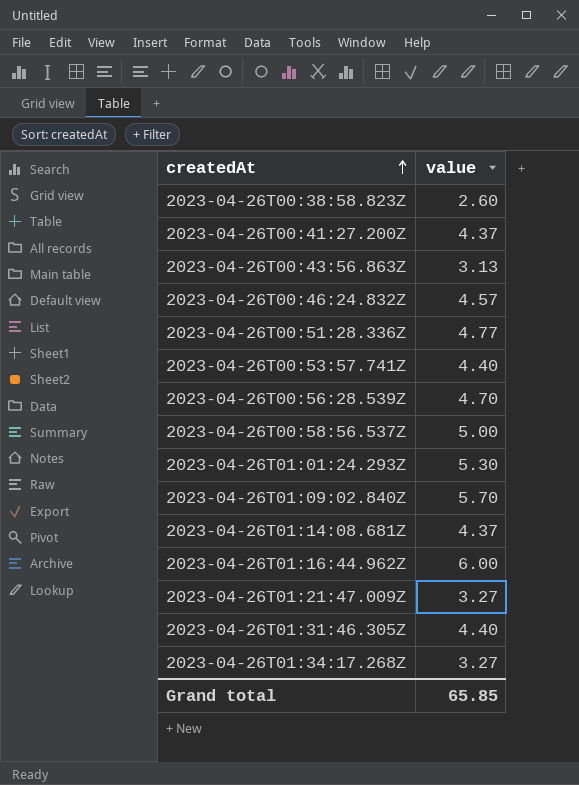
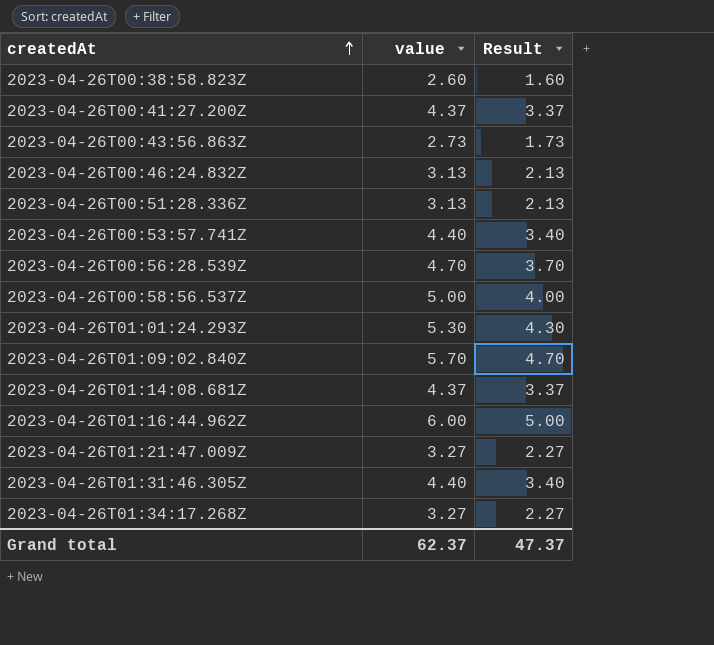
column Result | formula: none -> [value] - 1
2023-04-26T00:43:56.863Z | value: 3.13 -> 2.73
2023-04-26T00:46:24.832Z | value: 4.57 -> 3.13
2023-04-26T00:51:28.336Z | value: 4.77 -> 3.13
Grand total | value: 65.85 -> 62.37

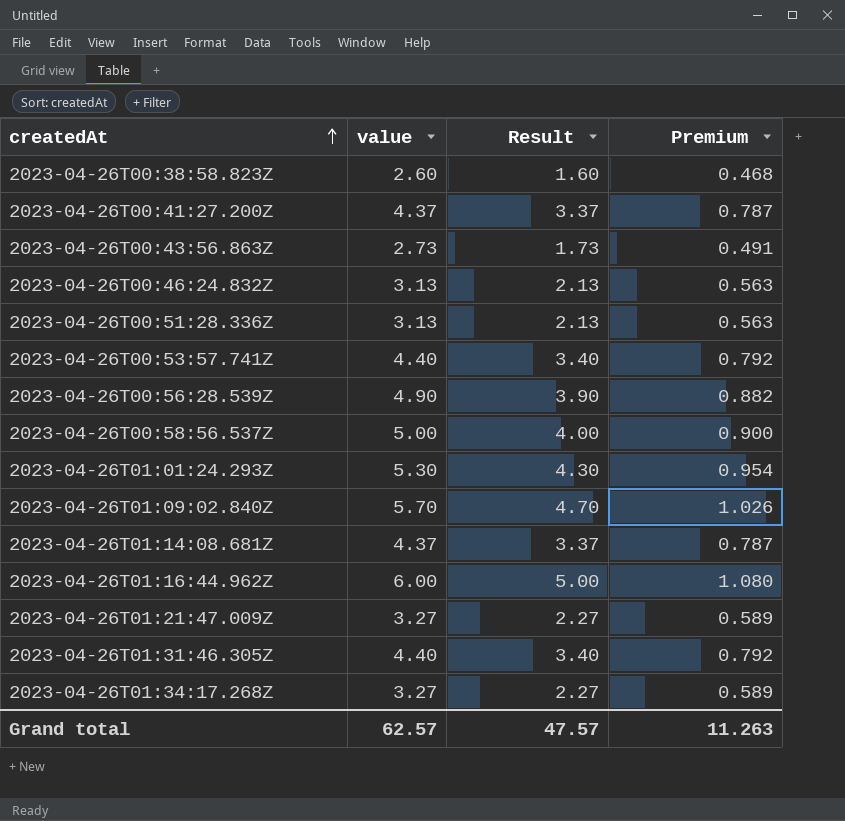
column Premium | formula: none -> [value] * 0.18
2023-04-26T00:56:28.539Z | value: 4.70 -> 4.90
2023-04-26T00:56:28.539Z | Result: 3.70 -> 3.90
Grand total | value: 62.37 -> 62.57
Grand total | Result: 47.37 -> 47.57

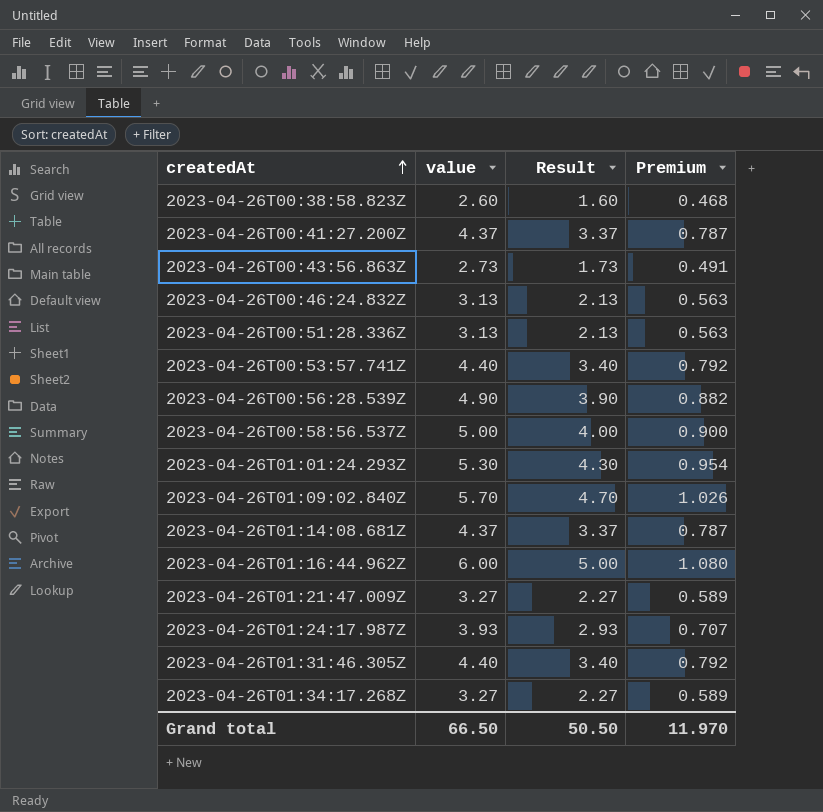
row 2023-04-26T01:24:17.987Z: none -> 3.93 | 2.93 | 0.707
Grand total | value: 62.57 -> 66.50
Grand total | Result: 47.57 -> 50.50
Grand total | Premium: 11.263 -> 11.970

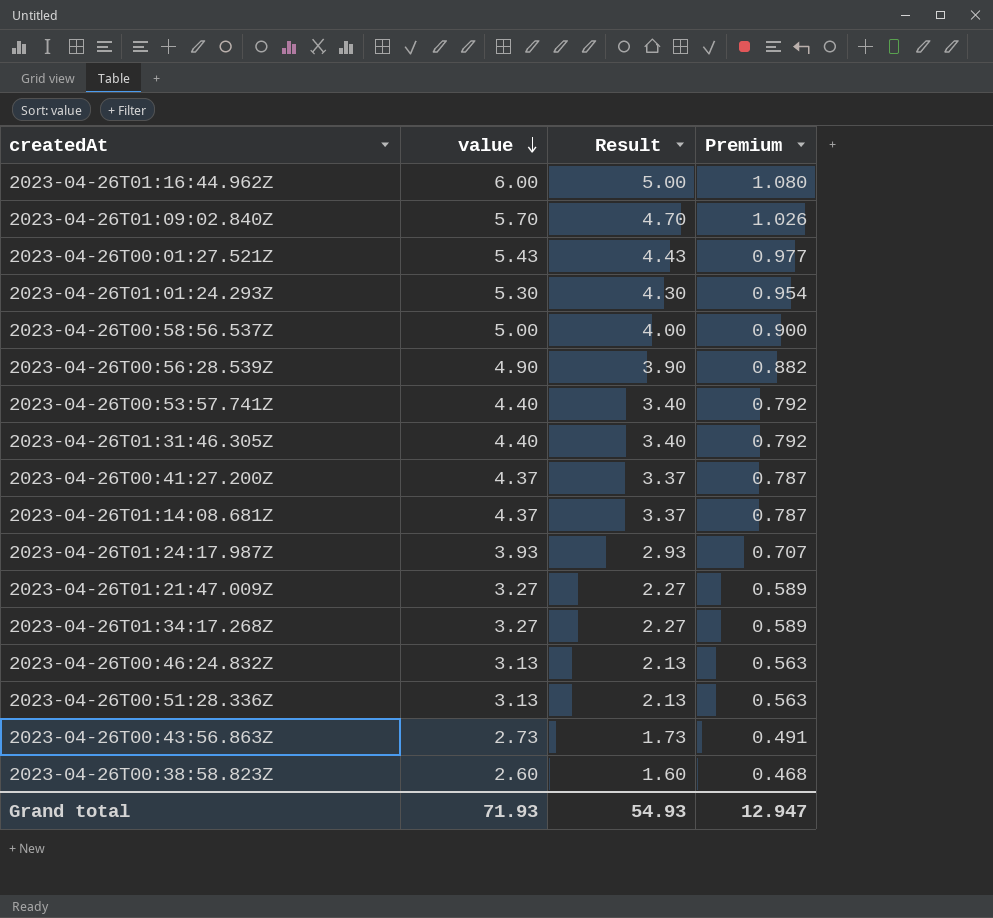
row order: createdAt ascending -> value descending
row 2023-04-26T00:01:27.521Z: none -> 5.43 | 4.43 | 0.977
Grand total | value: 66.50 -> 71.93
Grand total | Result: 50.50 -> 54.93
Grand total | Premium: 11.970 -> 12.947

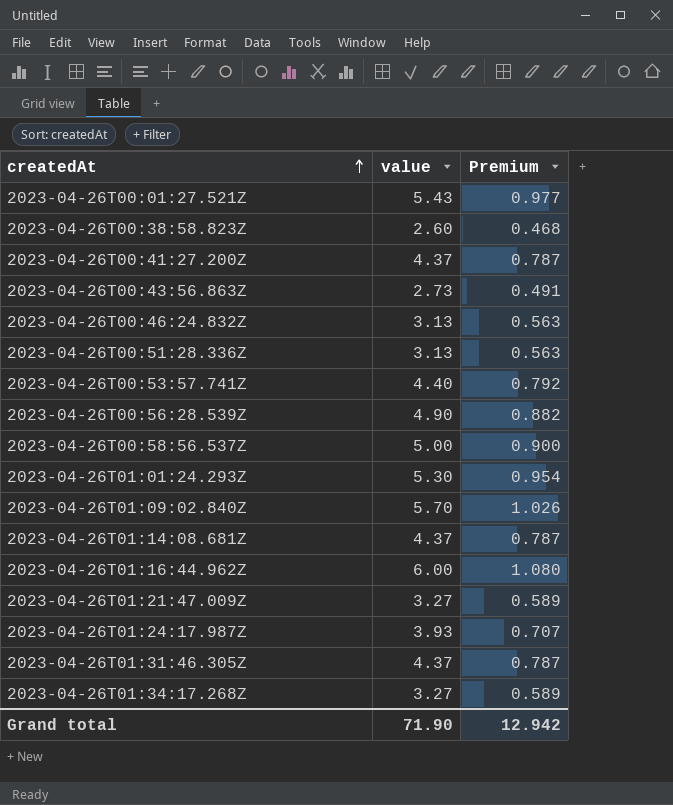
row order: value descending -> createdAt ascending
column Result | formula: [value] - 1 -> none
2023-04-26T01:31:46.305Z | value: 4.40 -> 4.37
2023-04-26T01:31:46.305Z | Premium: 0.792 -> 0.787
Grand total | value: 71.93 -> 71.90
Grand total | Premium: 12.947 -> 12.942

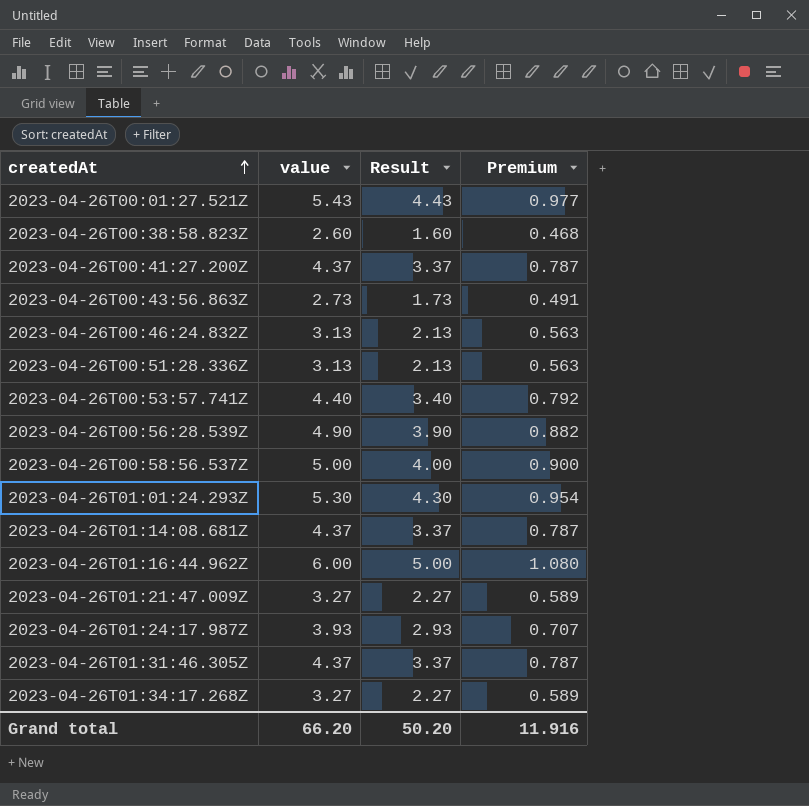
column Result | formula: none -> [value] - 1
row 2023-04-26T01:09:02.840Z: 5.70 | 1.026 -> none
Grand total | value: 71.90 -> 66.20
Grand total | Premium: 12.942 -> 11.916

